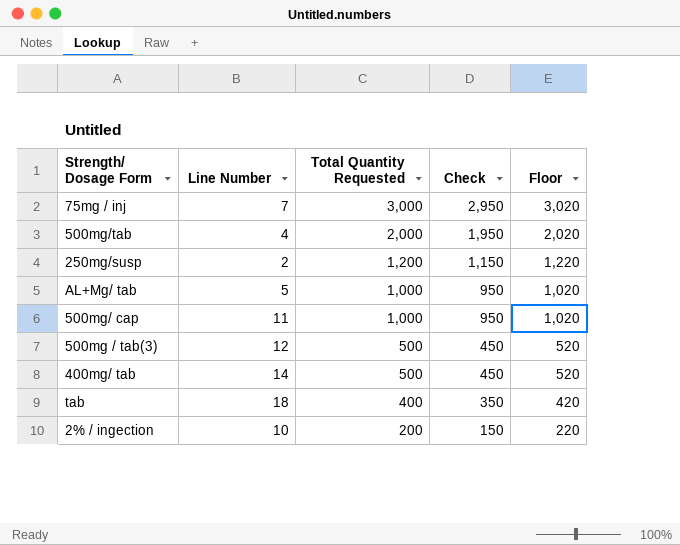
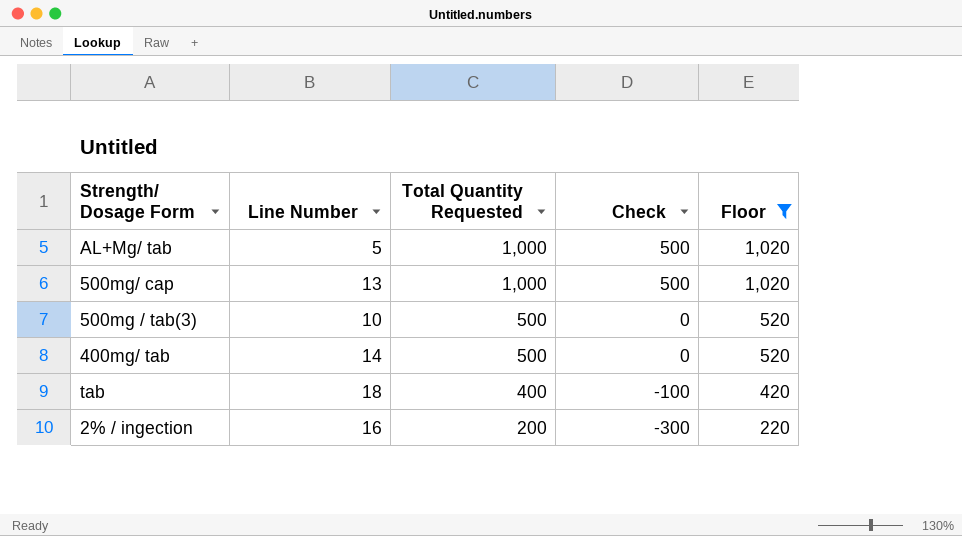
filter: none -> Floor <= 1,020
column Check | formula: [Total Quantity Requested] - 50 -> [Total Quantity Requested] - 500
500mg/ cap | Line Number: 11 -> 13
500mg / tab(3) | Line Number: 12 -> 10
2% / ingection | Line Number: 10 -> 16

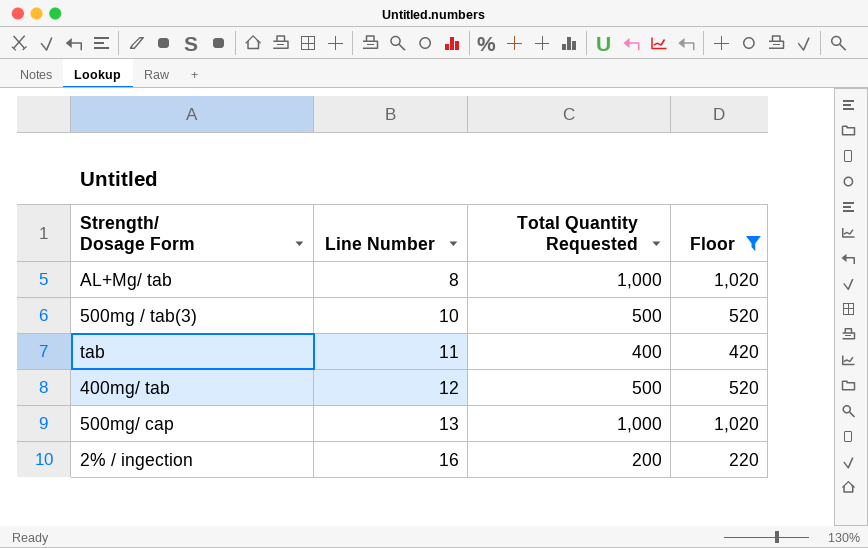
row order: Total Quantity Requested descending -> Line Number ascending
column Check | formula: [Total Quantity Requested] - 500 -> none
AL+Mg/ tab | Line Number: 5 -> 8
tab | Line Number: 18 -> 11
400mg/ tab | Line Number: 14 -> 12

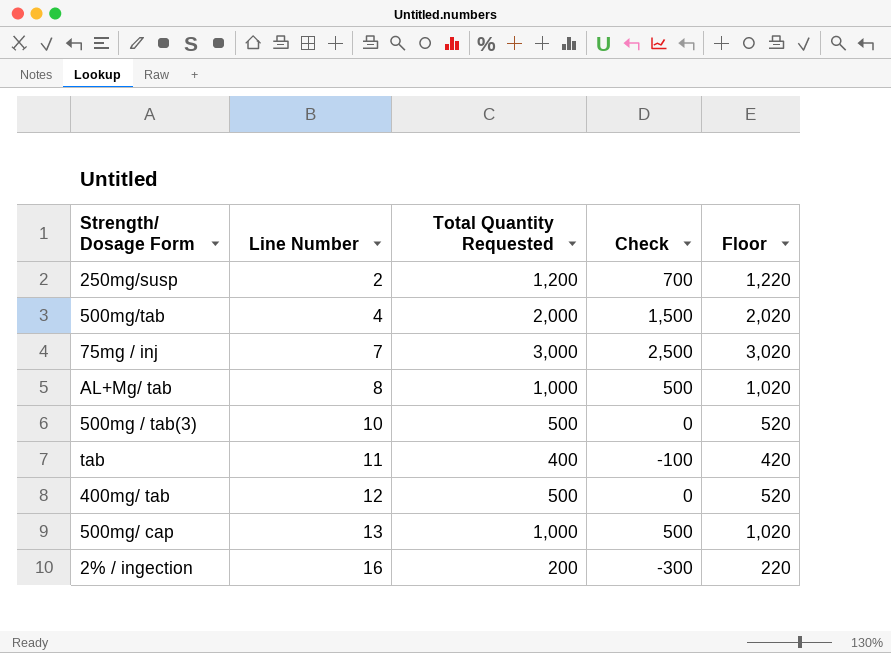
filter: Floor <= 1,020 -> none
column Check | formula: none -> [Total Quantity Requested] - 500

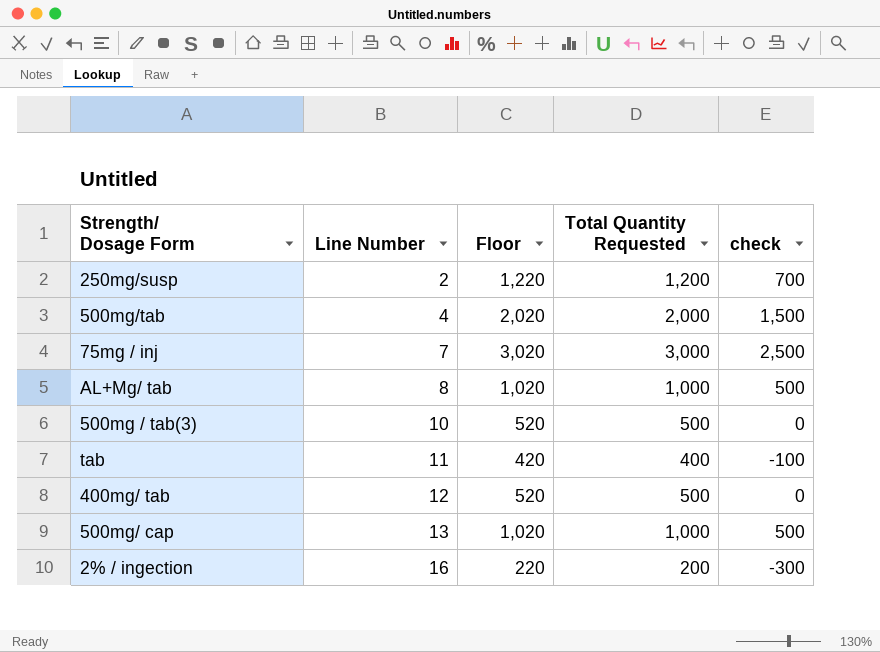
column Floor | position: 5 -> 3
column name: Check -> check

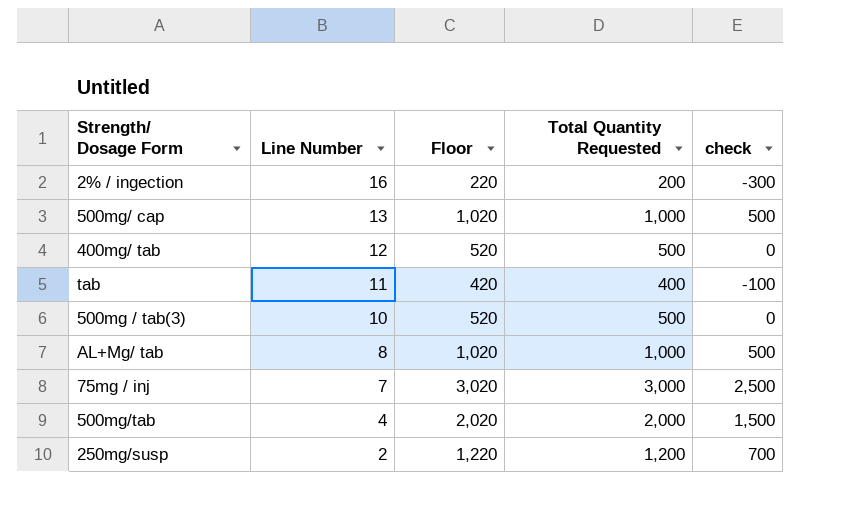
row order: Line Number ascending -> Line Number descending

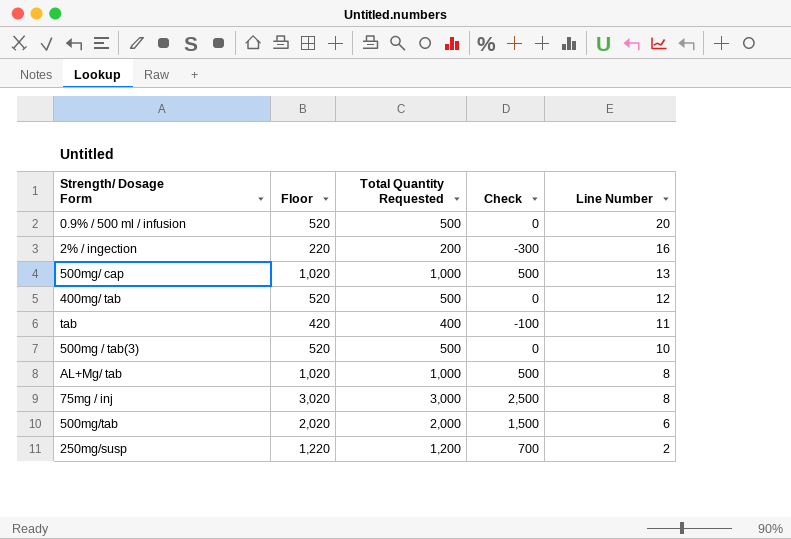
column name: check -> Check
column Line Number | position: 2 -> 5
row 0.9% / 500 ml / infusion: none -> 520 | 500 | 0 | 20
75mg / inj | Line Number: 7 -> 8
500mg/tab | Line Number: 4 -> 6

